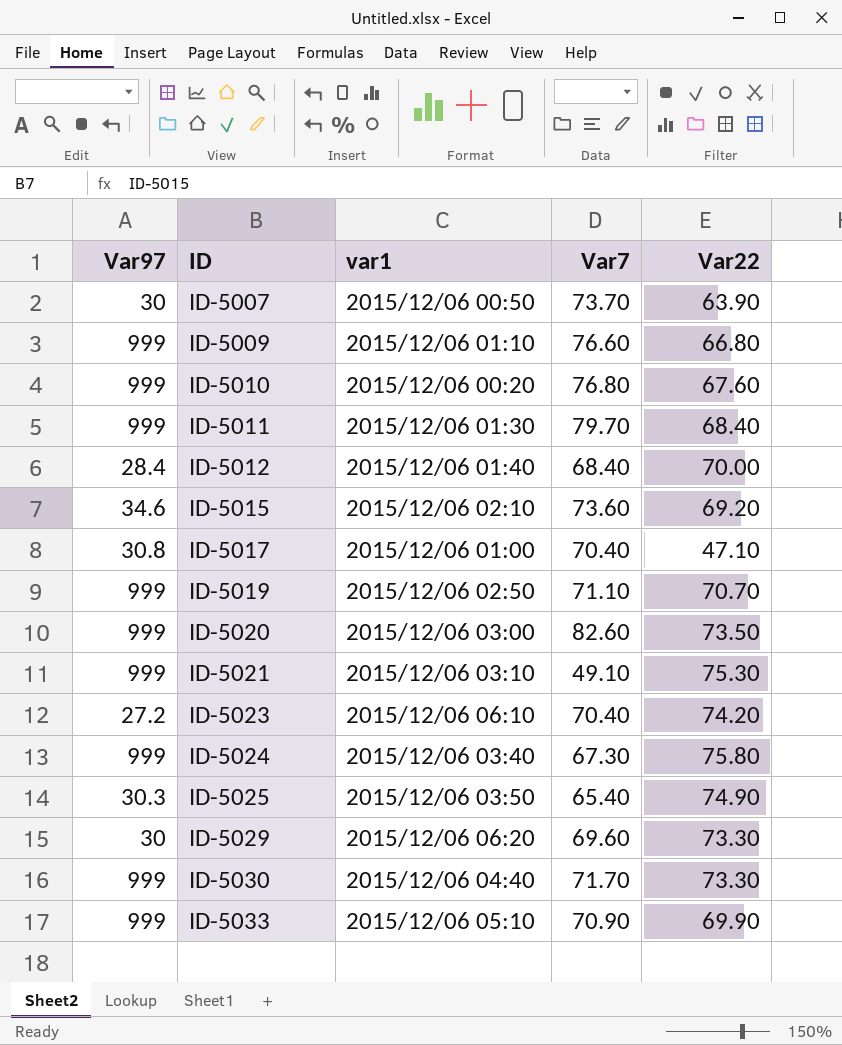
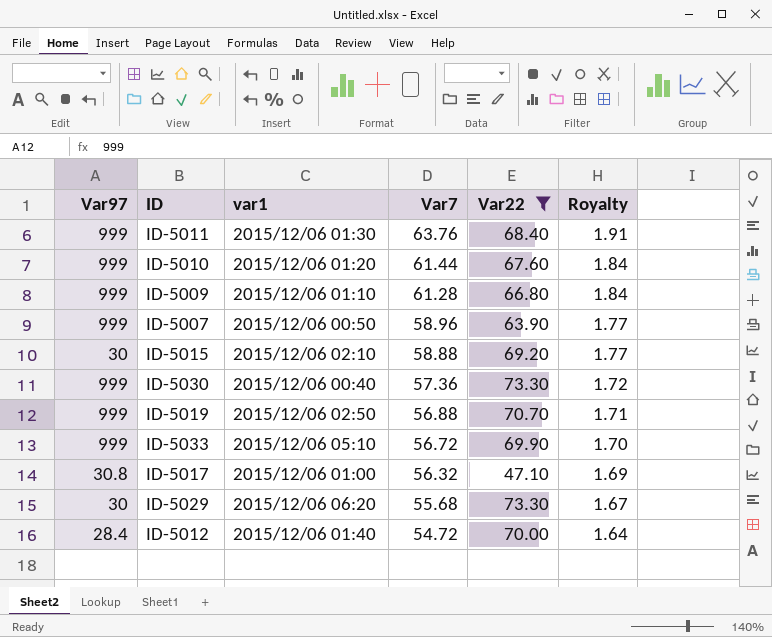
filter: none -> Var22 <= 73.30
row order: ID ascending -> Var7 descending
column Royalty | formula: none -> [Var7] * 0.03
ID-5011 | Var7: 79.70 -> 63.76
ID-5010 | var1: 2015/12/06 00:20 -> 2015/12/06 01:20
ID-5010 | Var7: 76.80 -> 61.44
ID-5009 | Var7: 76.60 -> 61.28
ID-5007 | Var97: 30 -> 999
ID-5007 | Var7: 73.70 -> 58.96
ID-5015 | Var97: 34.6 -> 30
ID-5015 | Var7: 73.60 -> 58.88
ID-5030 | var1: 2015/12/06 04:40 -> 2015/12/06 00:40
ID-5030 | Var7: 71.70 -> 57.36
ID-5019 | Var7: 71.10 -> 56.88
ID-5033 | Var7: 70.90 -> 56.72
ID-5017 | Var7: 70.40 -> 56.32
ID-5029 | Var7: 69.60 -> 55.68
ID-5012 | Var7: 68.40 -> 54.72

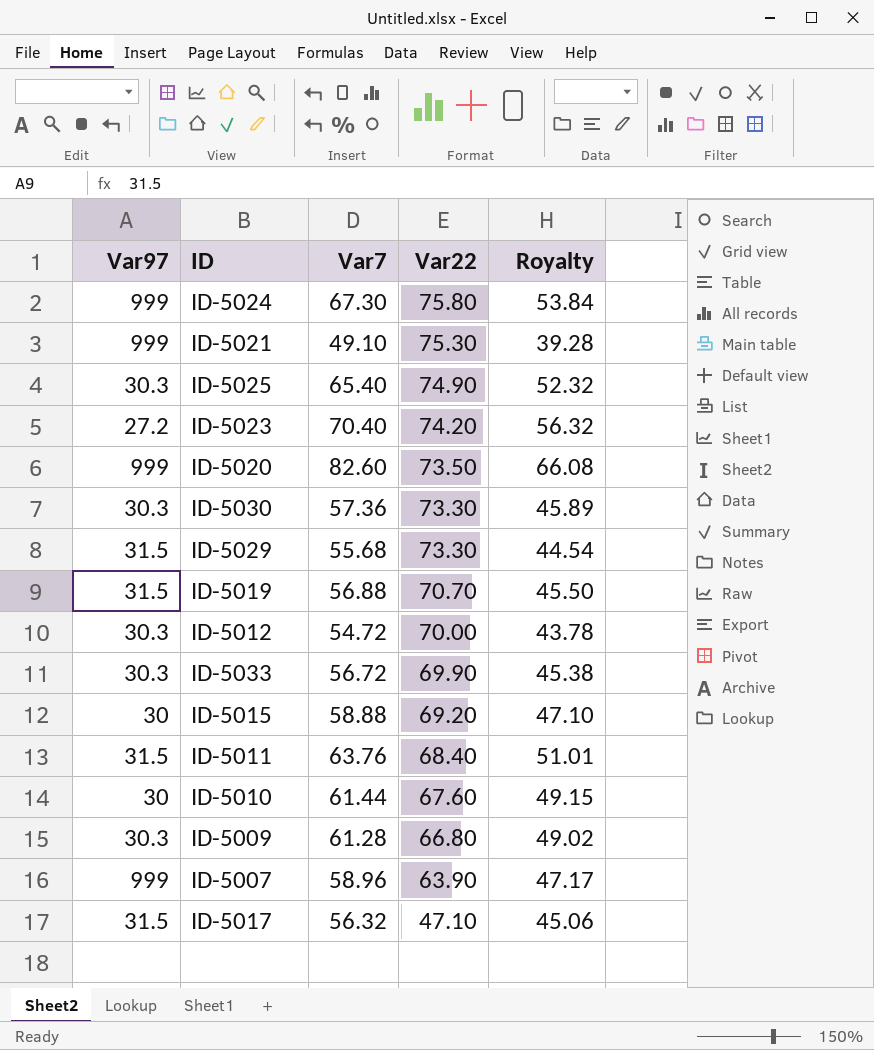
filter: Var22 <= 73.30 -> none
row order: Var7 descending -> Var22 descending
column var1 | position: 3 -> none
column Royalty | formula: [Var7] * 0.03 -> [Var7] * 0.8
ID-5030 | Var97: 999 -> 30.3
ID-5029 | Var97: 30 -> 31.5
ID-5019 | Var97: 999 -> 31.5
ID-5012 | Var97: 28.4 -> 30.3
ID-5033 | Var97: 999 -> 30.3
ID-5011 | Var97: 999 -> 31.5
ID-5010 | Var97: 999 -> 30
ID-5009 | Var97: 999 -> 30.3
ID-5017 | Var97: 30.8 -> 31.5

